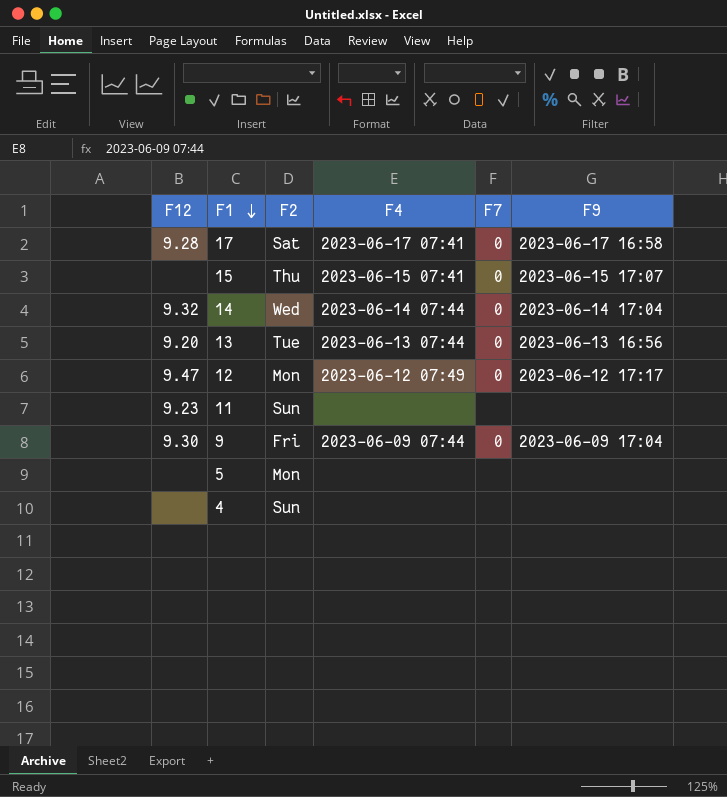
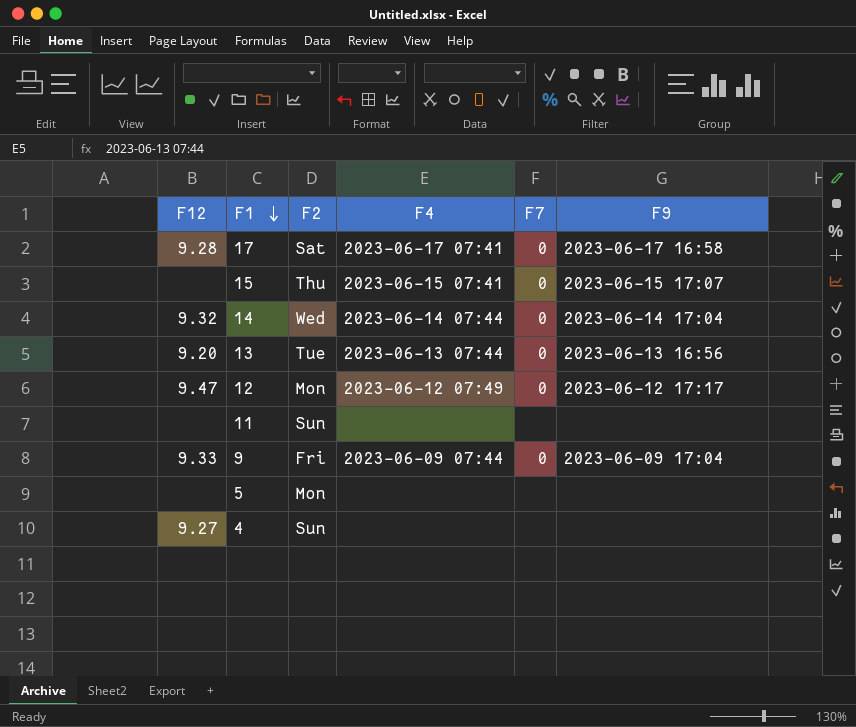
11 | F12: 9.23 -> none
9 | F12: 9.30 -> 9.33
4 | F12: none -> 9.27

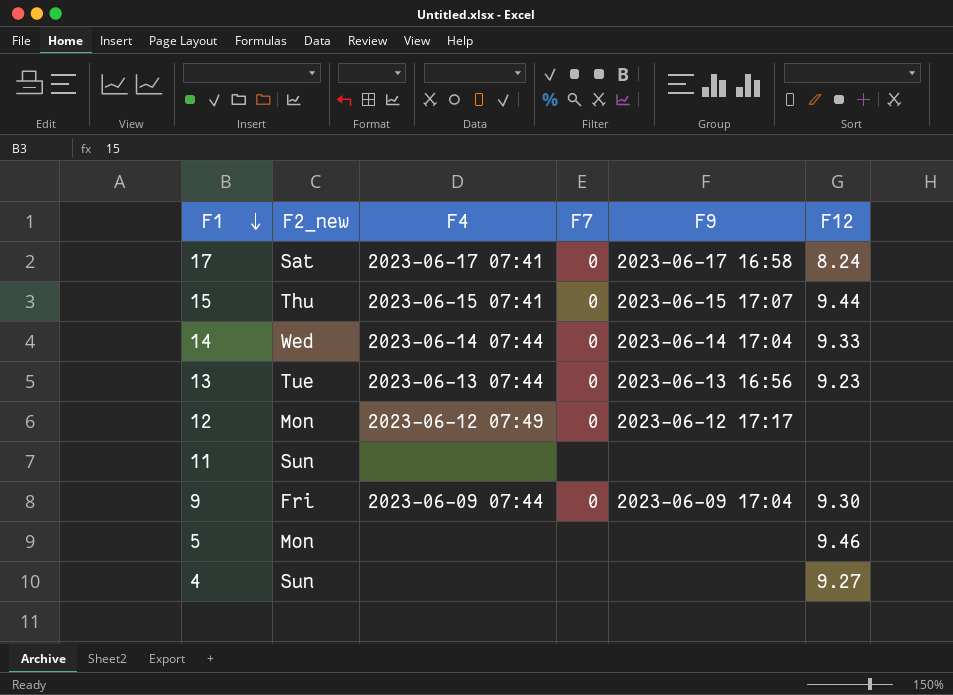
column name: F2 -> F2_new
column F12 | position: 1 -> 6
17 | F12: 9.28 -> 8.24
15 | F12: none -> 9.44
14 | F12: 9.32 -> 9.33
13 | F12: 9.20 -> 9.23
12 | F12: 9.47 -> none
9 | F12: 9.33 -> 9.30
5 | F12: none -> 9.46

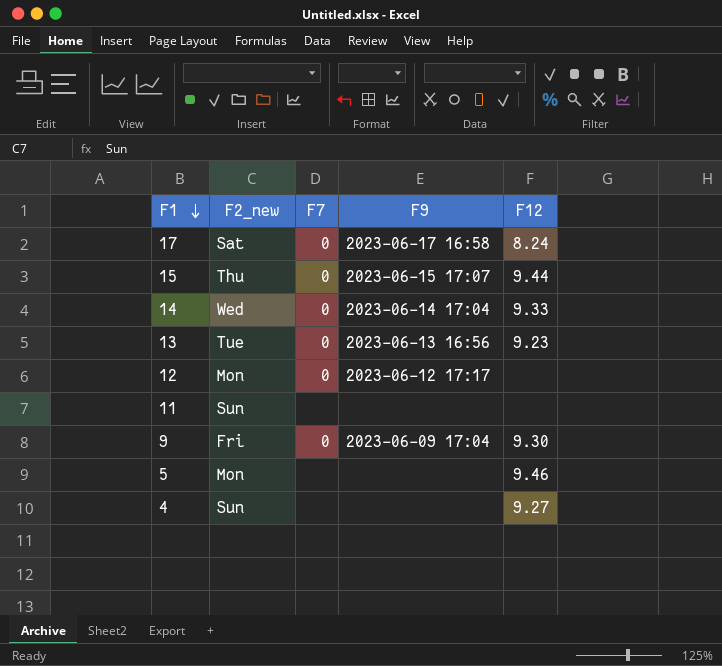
column F4 | position: 3 -> none

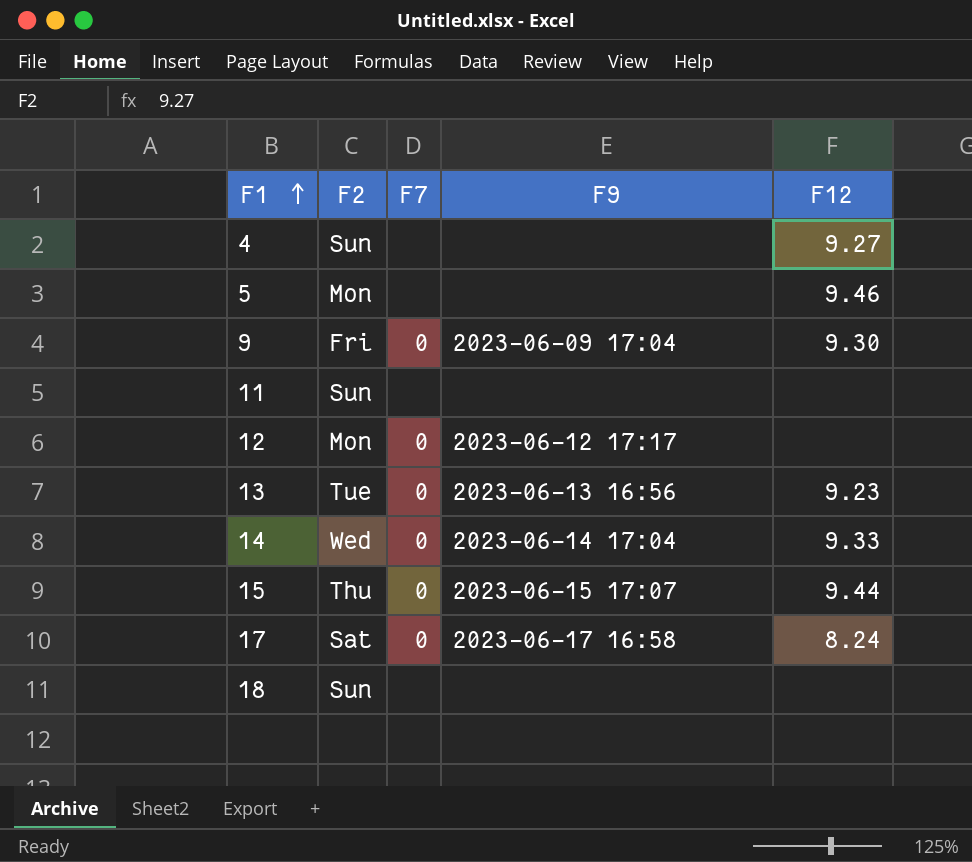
row order: F1 descending -> F1 ascending
column name: F2_new -> F2
row 18: none -> Sun | none | none | none

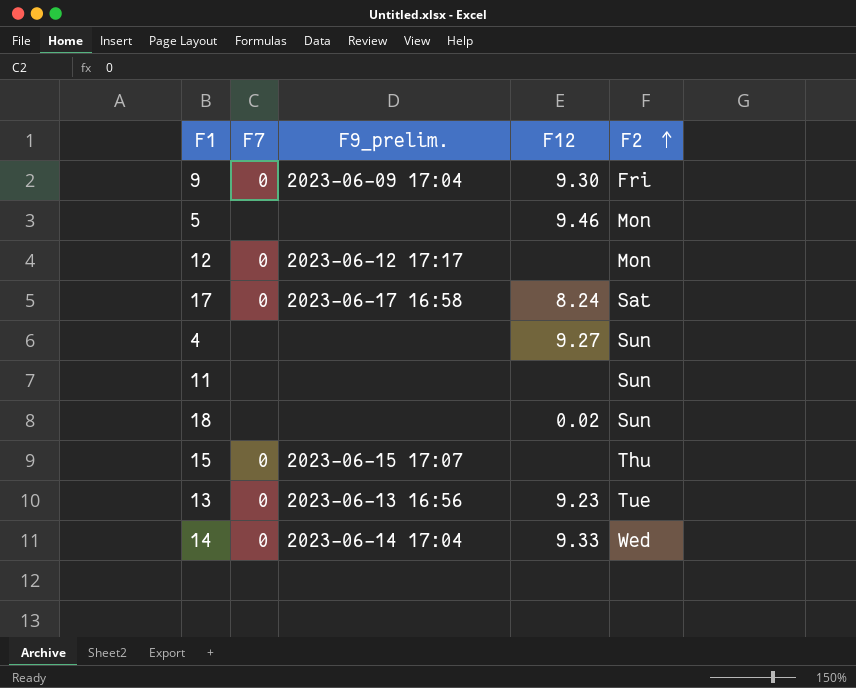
row order: F1 ascending -> F2 ascending
column name: F9 -> F9_prelim.
column F2 | position: 2 -> 5
18 | F12: none -> 0.02
15 | F12: 9.44 -> none

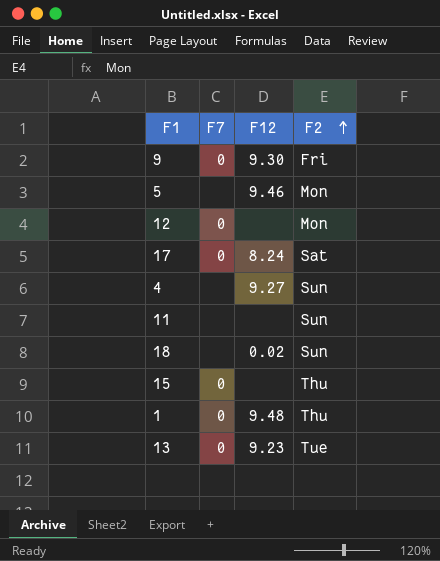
column F9_prelim. | position: 3 -> none
row 14: 0 | 2023-06-14 17:04 | 9.33 | Wed -> none
row 1: none -> 0 | 9.48 | Thu

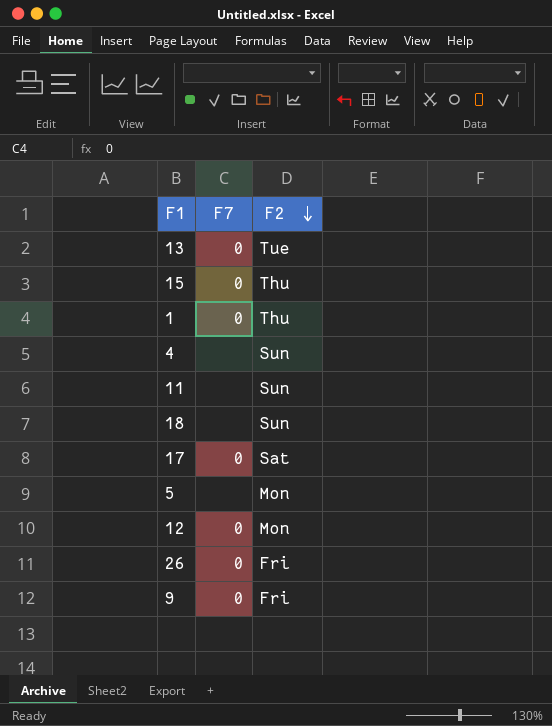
row order: F2 ascending -> F2 descending
column F12 | position: 3 -> none
row 26: none -> 0 | Fri

